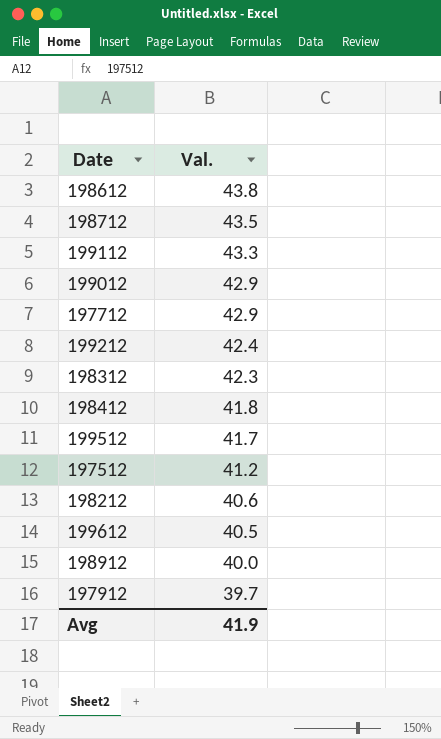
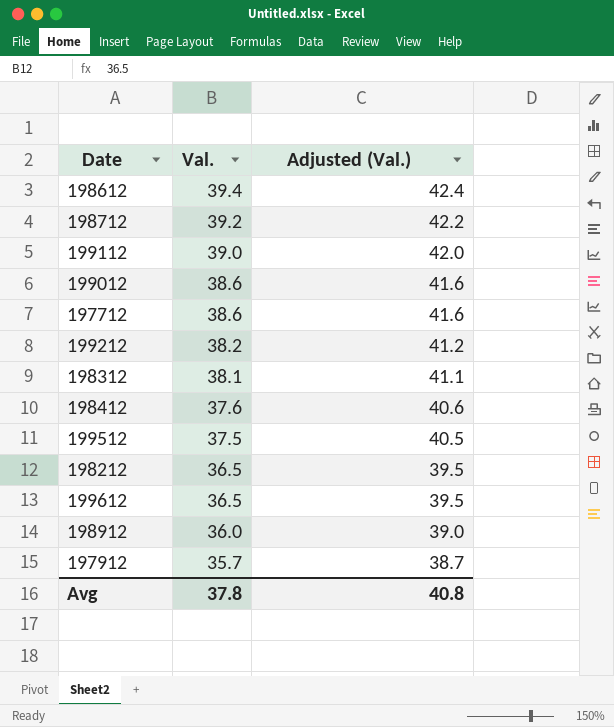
column Adjusted (Val.) | formula: none -> [Val.] + 3
row 197512: 41.2 -> none
198612 | Val.: 43.8 -> 39.4
198712 | Val.: 43.5 -> 39.2
199112 | Val.: 43.3 -> 39.0
199012 | Val.: 42.9 -> 38.6
197712 | Val.: 42.9 -> 38.6
199212 | Val.: 42.4 -> 38.2
198312 | Val.: 42.3 -> 38.1
198412 | Val.: 41.8 -> 37.6
199512 | Val.: 41.7 -> 37.5
198212 | Val.: 40.6 -> 36.5
199612 | Val.: 40.5 -> 36.5
198912 | Val.: 40.0 -> 36.0
197912 | Val.: 39.7 -> 35.7
Avg | Val.: 41.9 -> 37.8

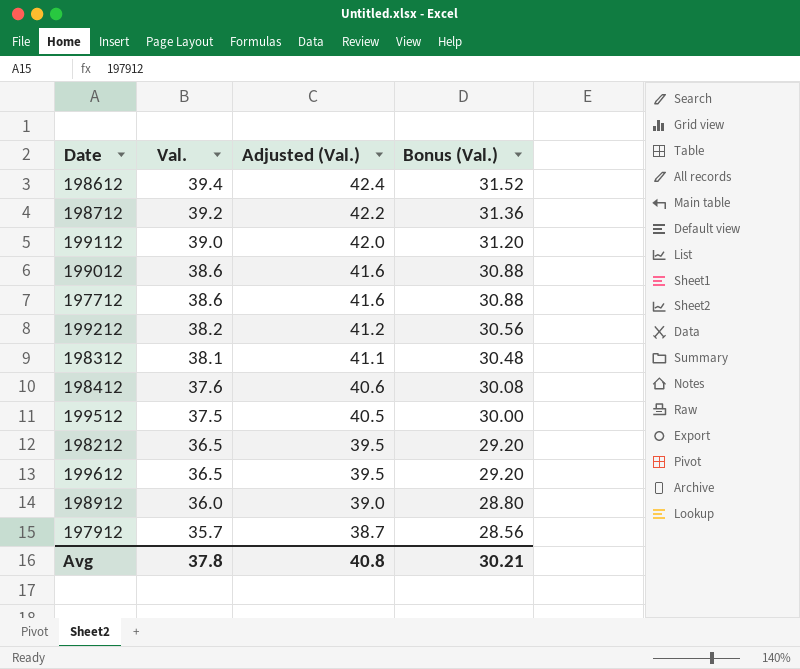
column Bonus (Val.) | formula: none -> [Val.] * 0.8

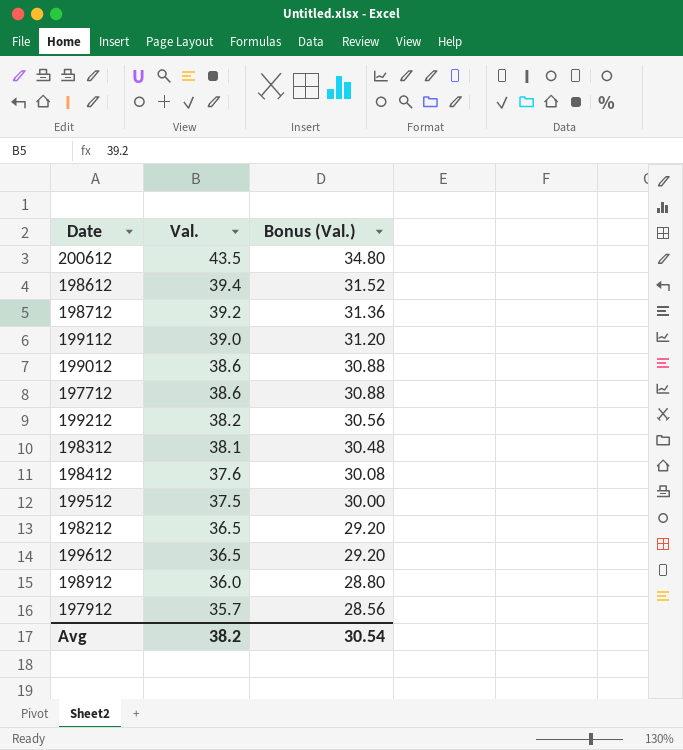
column Adjusted (Val.) | formula: [Val.] + 3 -> none
row 200612: none -> 43.5 | 34.80
Avg | Val.: 37.8 -> 38.2
Avg | Bonus (Val.): 30.21 -> 30.54

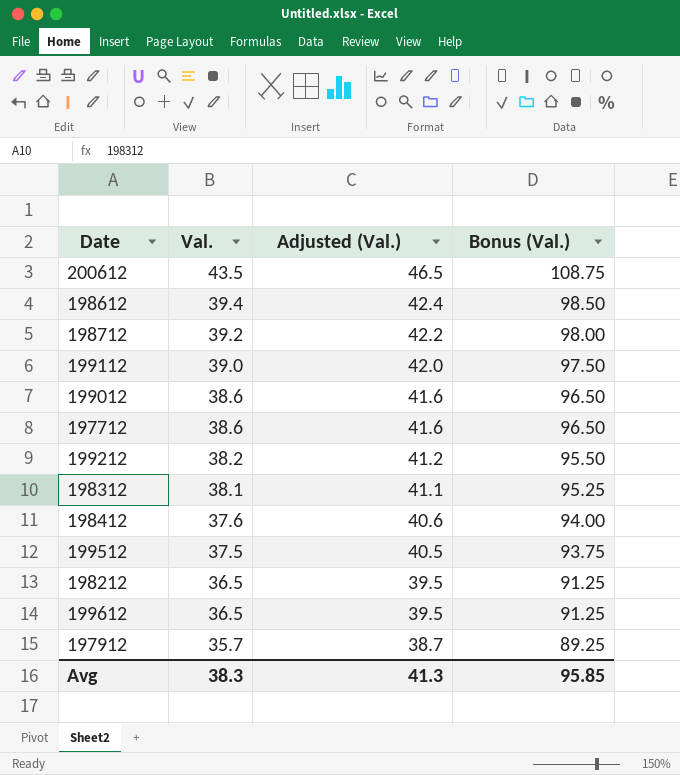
column Adjusted (Val.) | formula: none -> [Val.] + 3
column Bonus (Val.) | formula: [Val.] * 0.8 -> [Val.] * 2.5
row 198912: 36.0 | 28.80 -> none
Avg | Val.: 38.2 -> 38.3
Avg | Bonus (Val.): 30.54 -> 95.85

